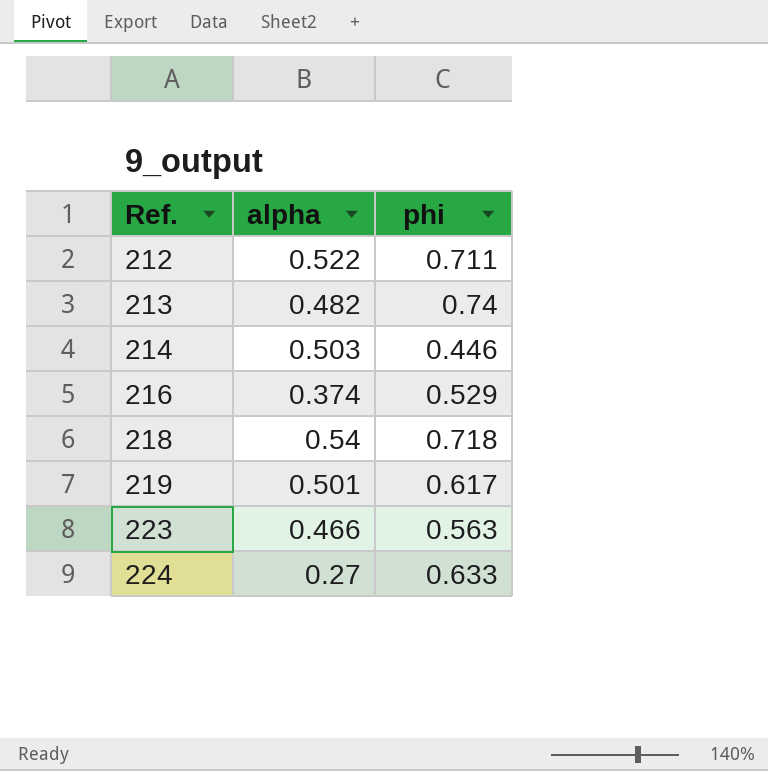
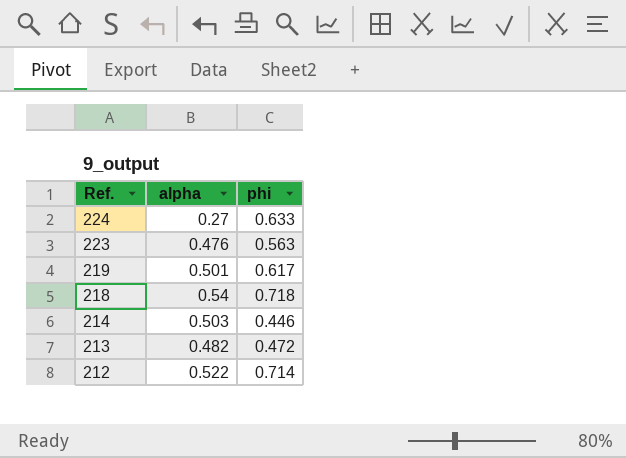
row order: Ref. ascending -> Ref. descending
row 216: 0.374 | 0.529 -> none
223 | alpha: 0.466 -> 0.476
213 | phi: 0.74 -> 0.472
212 | phi: 0.711 -> 0.714

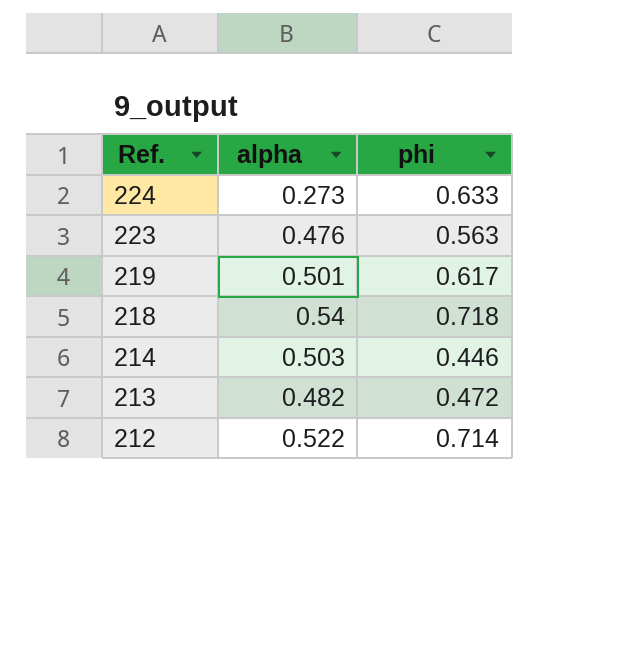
224 | alpha: 0.27 -> 0.273

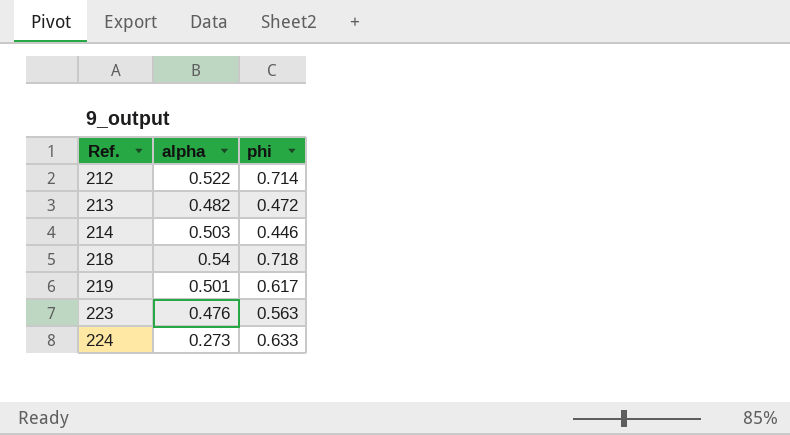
row order: Ref. descending -> Ref. ascending

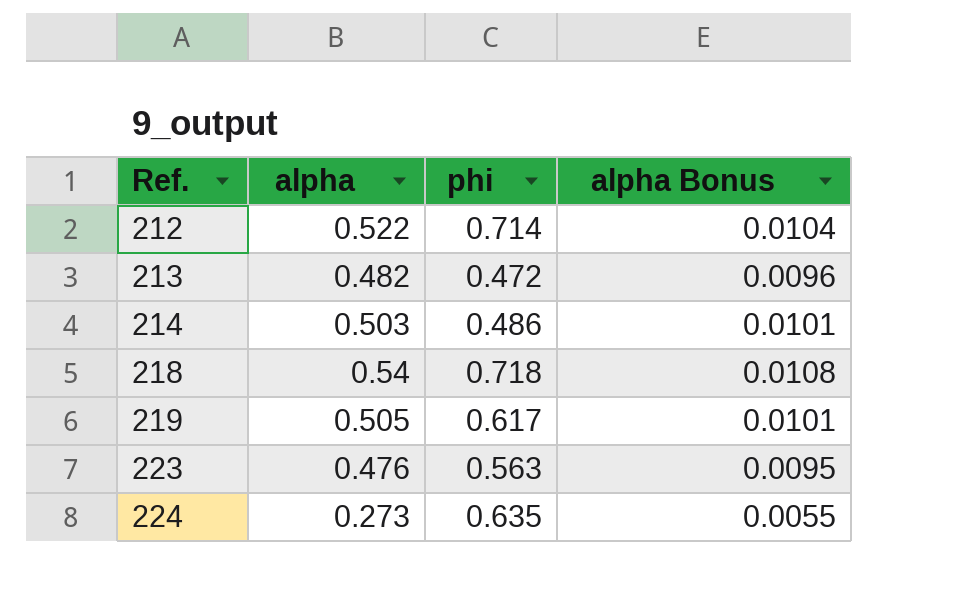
column alpha Bonus | formula: none -> [alpha] * 0.02
214 | phi: 0.446 -> 0.486
219 | alpha: 0.501 -> 0.505
224 | phi: 0.633 -> 0.635

